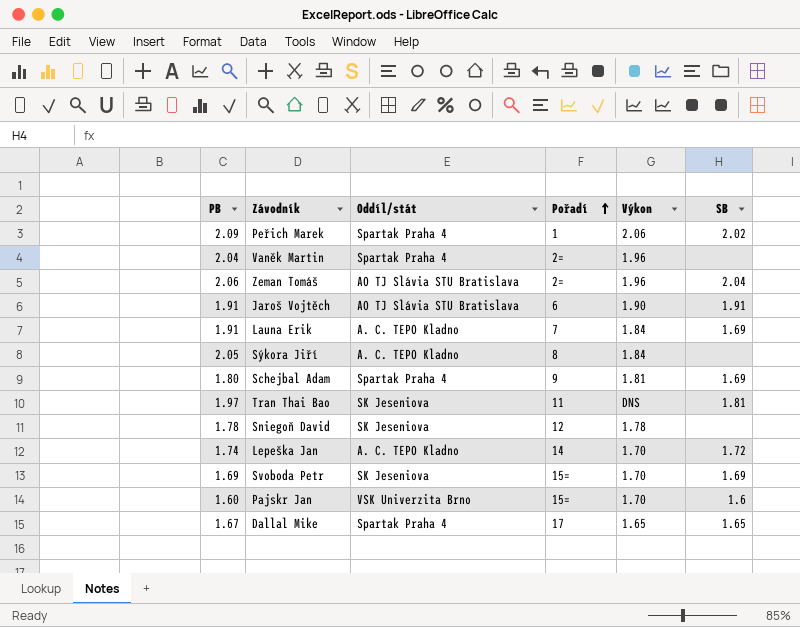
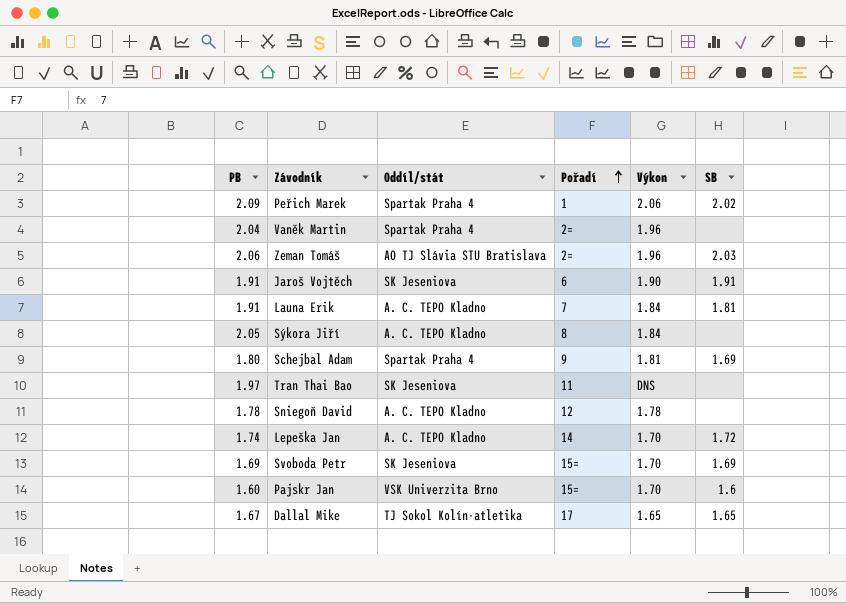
Zeman Tomáš | SB: 2.04 -> 2.03
Jaroš Vojtěch | Oddíl/stát: AO TJ Slávia STU Bratislava -> SK Jeseniova
Launa Erik | SB: 1.69 -> 1.81
Tran Thai Bao | SB: 1.81 -> none
Sniegoň David | Oddíl/stát: SK Jeseniova -> A. C. TEPO Kladno
Dallal Mike | Oddíl/stát: Spartak Praha 4 -> TJ Sokol Kolín-atletika

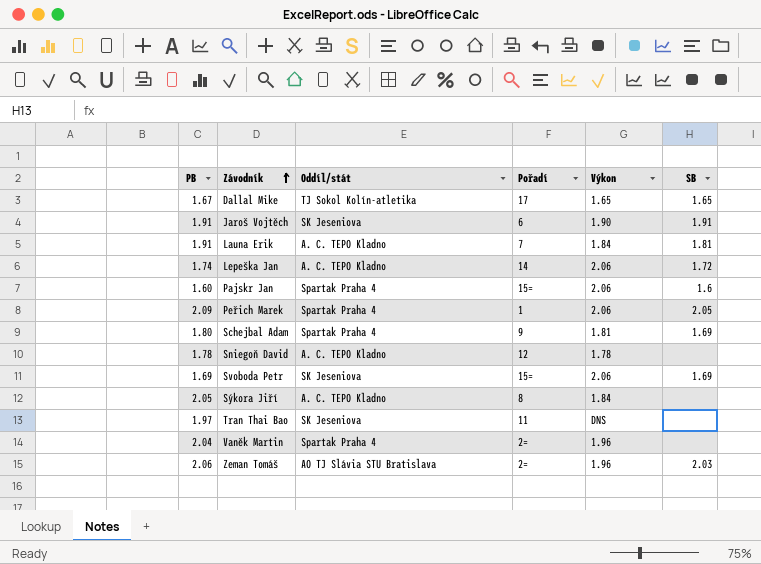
row order: Pořadí ascending -> Závodník ascending
Lepeška Jan | Výkon: 1.70 -> 2.06
Pajskr Jan | Oddíl/stát: VSK Univerzita Brno -> Spartak Praha 4
Pajskr Jan | Výkon: 1.70 -> 2.06
Peřich Marek | SB: 2.02 -> 2.05
Svoboda Petr | Výkon: 1.70 -> 2.06

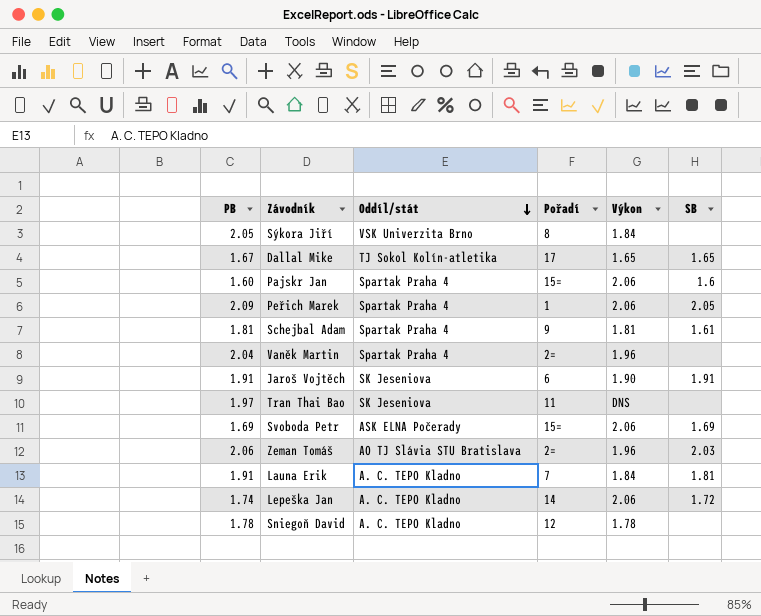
row order: Závodník ascending -> Oddíl/stát descending
Sýkora Jiří | Oddíl/stát: A. C. TEPO Kladno -> VSK Univerzita Brno
Schejbal Adam | PB: 1.80 -> 1.81
Schejbal Adam | SB: 1.69 -> 1.61
Svoboda Petr | Oddíl/stát: SK Jeseniova -> ASK ELNA Počerady

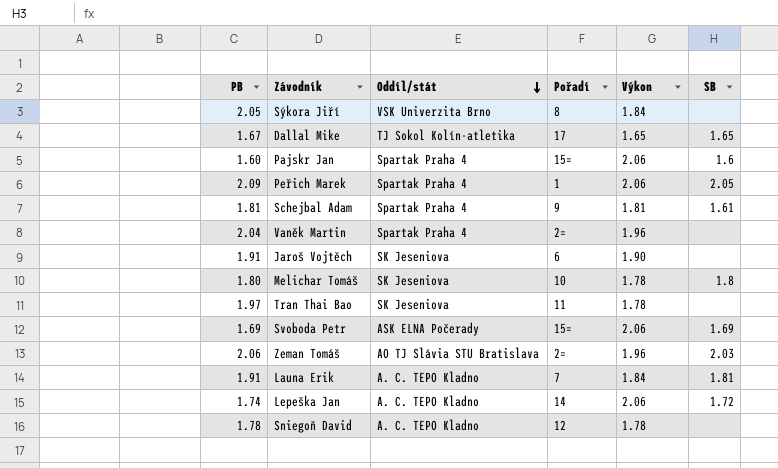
Jaroš Vojtěch | SB: 1.91 -> none
row Melichar Tomáš: none -> 1.80 | SK Jeseniova | 10 | 1.78 | 1.8
Tran Thai Bao | Výkon: DNS -> 1.78

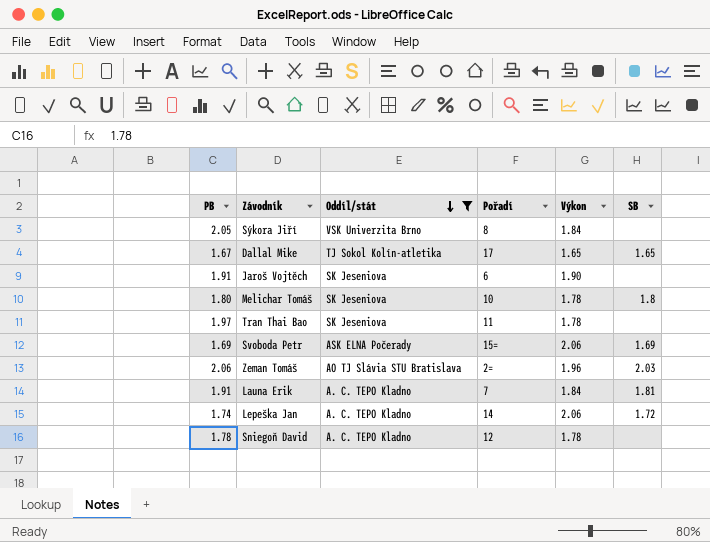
filter: none -> Oddíl/stát != Spartak Praha 4

